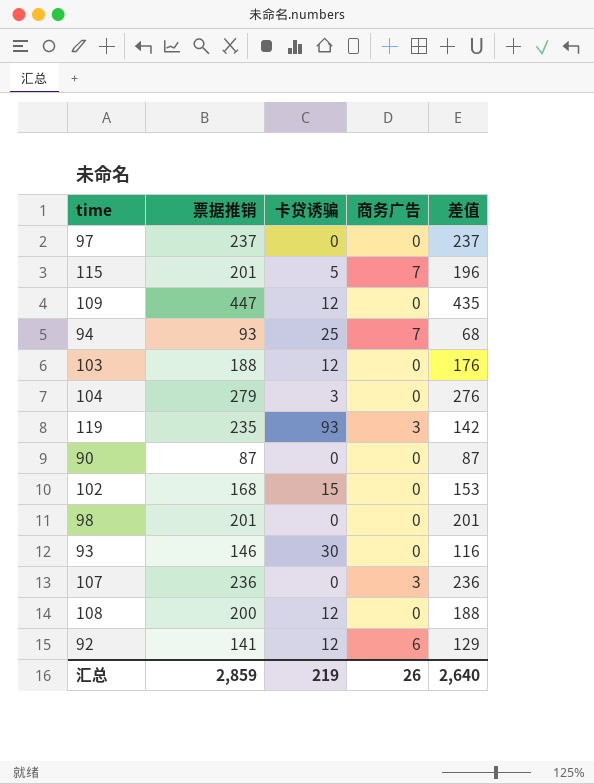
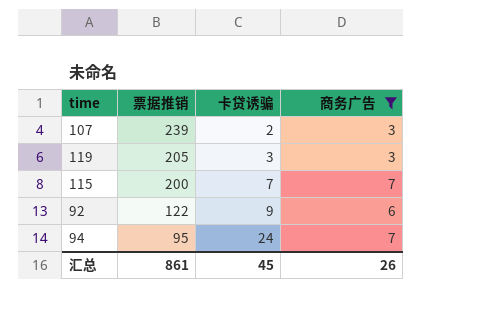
filter: none -> 商务广告 != 0
row order: none -> 票据推销 descending
column 差值 | formula: [票据推销] - [卡贷诱骗] -> none
107 | 票据推销: 236 -> 239
107 | 卡贷诱骗: 0 -> 2
119 | 票据推销: 235 -> 205
119 | 卡贷诱骗: 93 -> 3
115 | 票据推销: 201 -> 200
115 | 卡贷诱骗: 5 -> 7
92 | 票据推销: 141 -> 122
92 | 卡贷诱骗: 12 -> 9
94 | 票据推销: 93 -> 95
94 | 卡贷诱骗: 25 -> 24
汇总 | 票据推销: 2,859 -> 861
汇总 | 卡贷诱骗: 219 -> 45

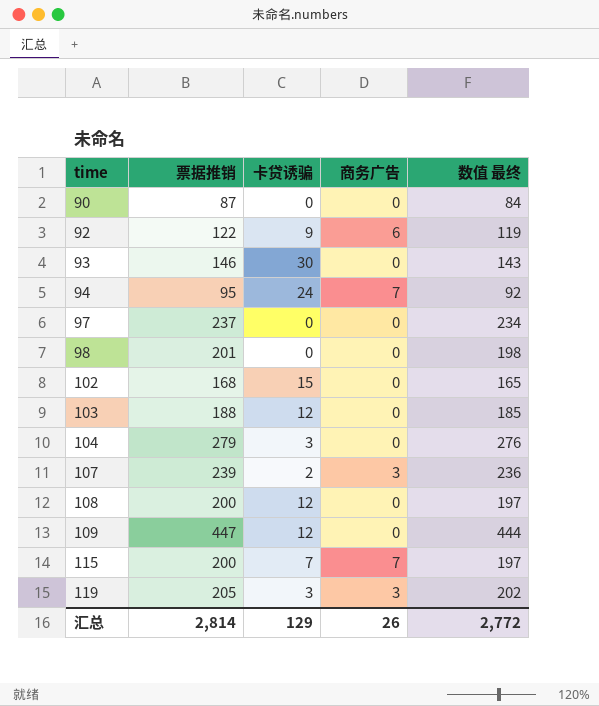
filter: 商务广告 != 0 -> none
row order: 票据推销 descending -> time ascending
column 数值 最终 | formula: none -> [票据推销] - 3
汇总 | 票据推销: 861 -> 2,814
汇总 | 卡贷诱骗: 45 -> 129

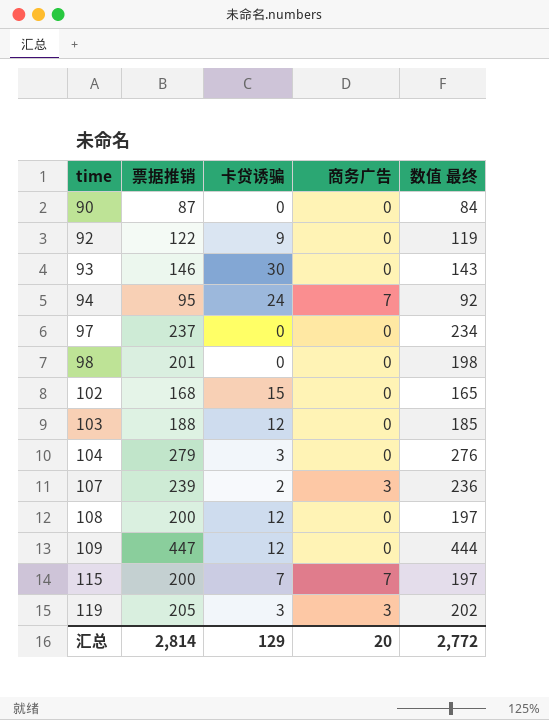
92 | 商务广告: 6 -> 0
汇总 | 商务广告: 26 -> 20

